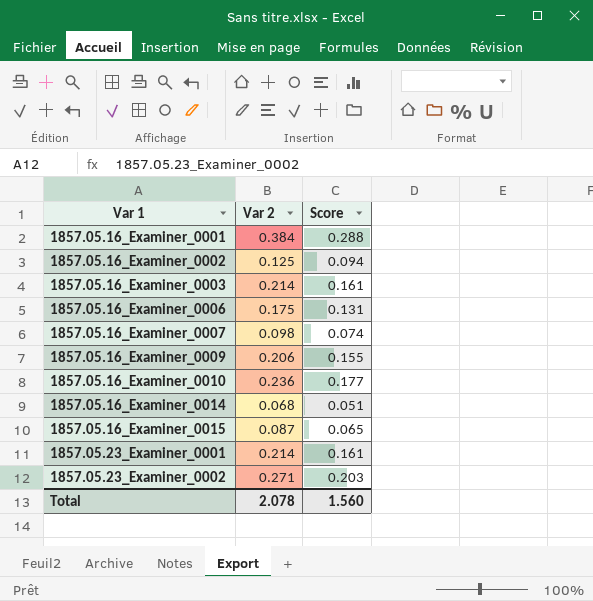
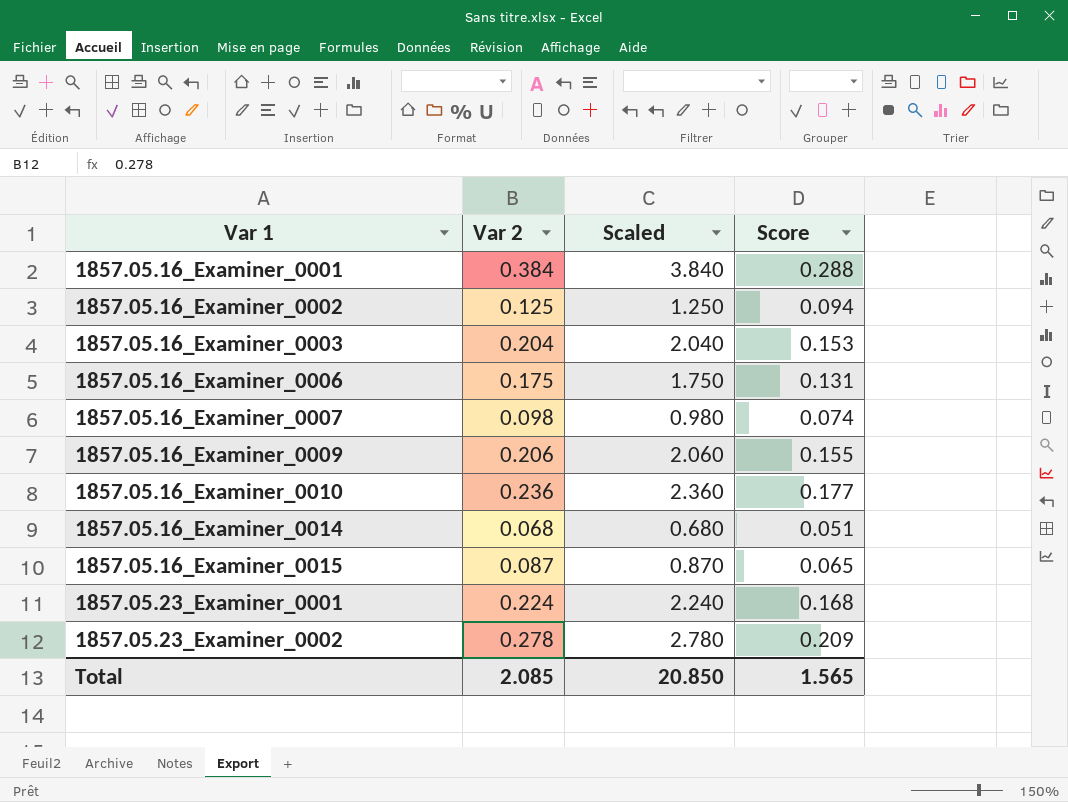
column Scaled | formula: none -> [Var 2] * 10
1857.05.16_Examiner_0003 | Var 2: 0.214 -> 0.204
1857.05.16_Examiner_0003 | Score: 0.161 -> 0.153
1857.05.23_Examiner_0001 | Var 2: 0.214 -> 0.224
1857.05.23_Examiner_0001 | Score: 0.161 -> 0.168
1857.05.23_Examiner_0002 | Var 2: 0.271 -> 0.278
1857.05.23_Examiner_0002 | Score: 0.203 -> 0.209
Total | Var 2: 2.078 -> 2.085
Total | Score: 1.560 -> 1.565

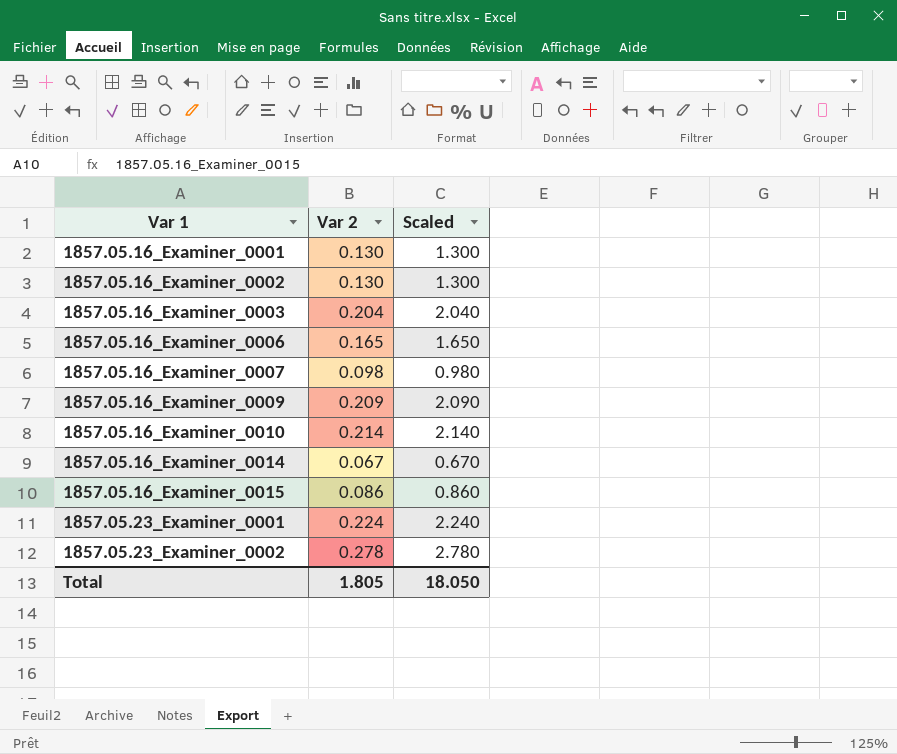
column Score | formula: [Var 2] * 0.75 -> none
1857.05.16_Examiner_0001 | Var 2: 0.384 -> 0.130
1857.05.16_Examiner_0001 | Scaled: 3.840 -> 1.300
1857.05.16_Examiner_0002 | Var 2: 0.125 -> 0.130
1857.05.16_Examiner_0002 | Scaled: 1.250 -> 1.300
1857.05.16_Examiner_0006 | Var 2: 0.175 -> 0.165
1857.05.16_Examiner_0006 | Scaled: 1.750 -> 1.650
1857.05.16_Examiner_0009 | Var 2: 0.206 -> 0.209
1857.05.16_Examiner_0009 | Scaled: 2.060 -> 2.090
1857.05.16_Examiner_0010 | Var 2: 0.236 -> 0.214
1857.05.16_Examiner_0010 | Scaled: 2.360 -> 2.140
1857.05.16_Examiner_0014 | Var 2: 0.068 -> 0.067
1857.05.16_Examiner_0014 | Scaled: 0.680 -> 0.670
1857.05.16_Examiner_0015 | Var 2: 0.087 -> 0.086
1857.05.16_Examiner_0015 | Scaled: 0.870 -> 0.860
Total | Var 2: 2.085 -> 1.805
Total | Scaled: 20.850 -> 18.050

